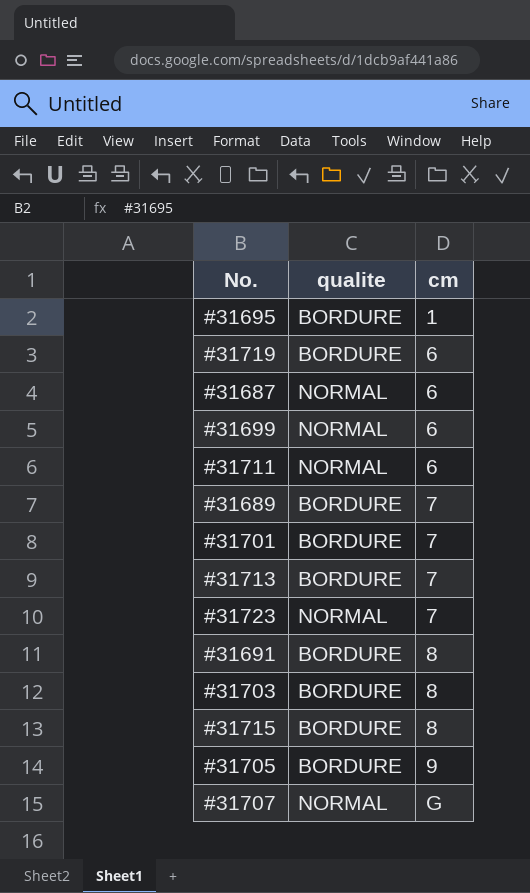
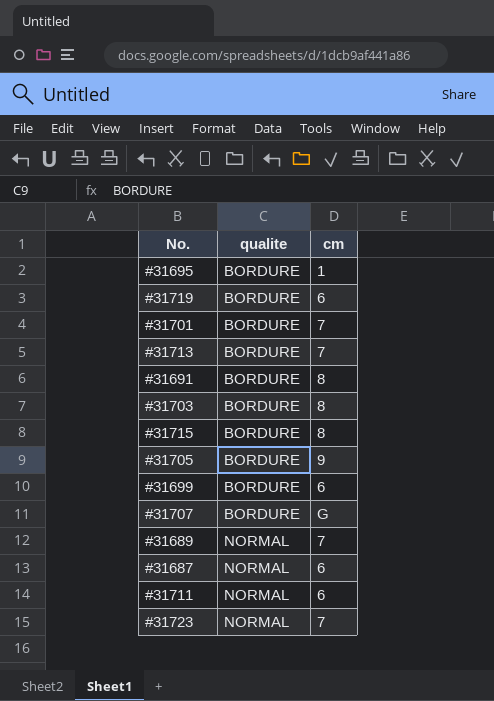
row order: cm ascending -> qualite ascending
#31699 | qualite: NORMAL -> BORDURE
#31707 | qualite: NORMAL -> BORDURE
#31689 | qualite: BORDURE -> NORMAL

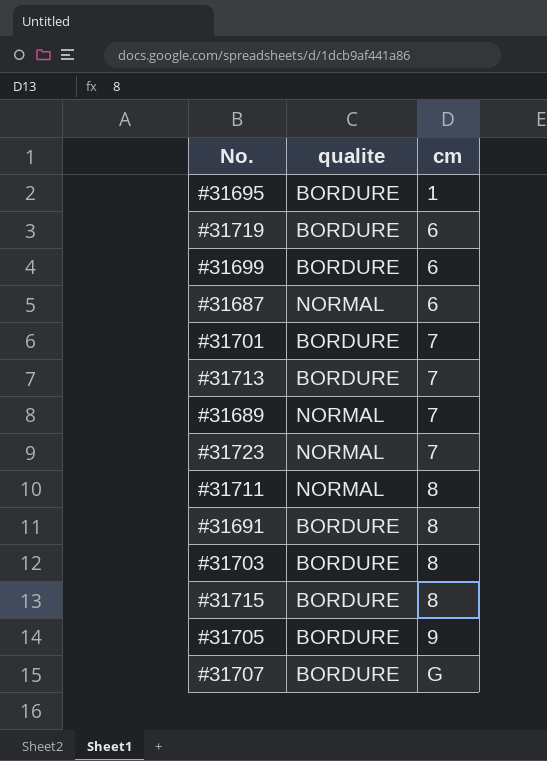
row order: qualite ascending -> cm ascending
#31711 | cm: 6 -> 8

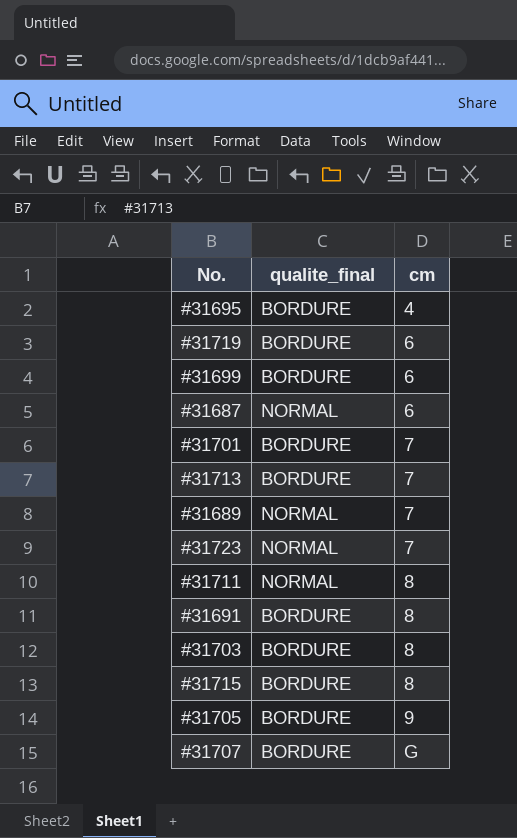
column name: qualite -> qualite_final
#31695 | cm: 1 -> 4

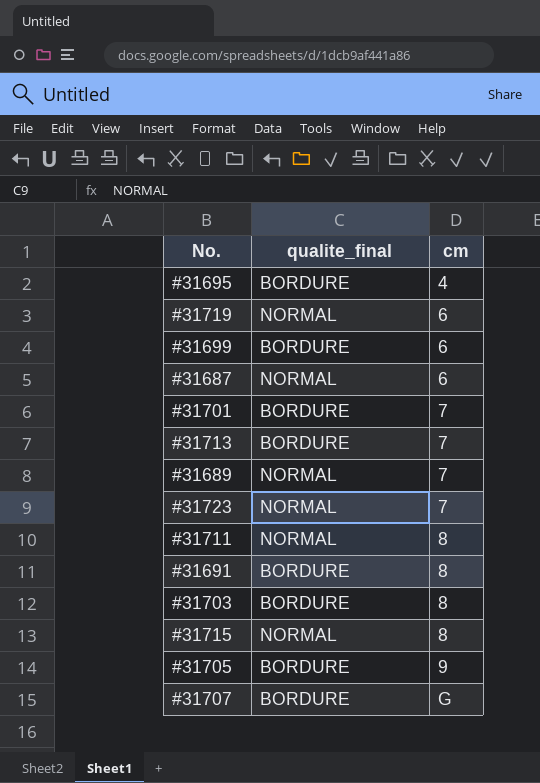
#31719 | qualite_final: BORDURE -> NORMAL
#31715 | qualite_final: BORDURE -> NORMAL

